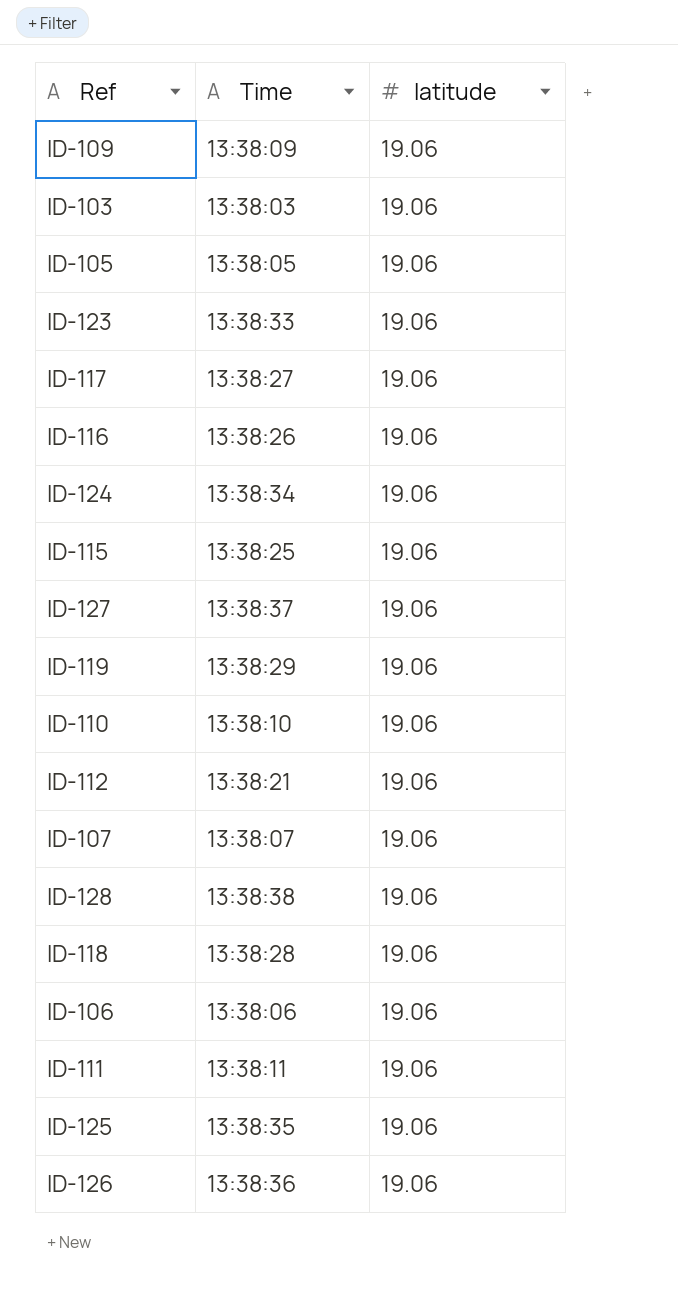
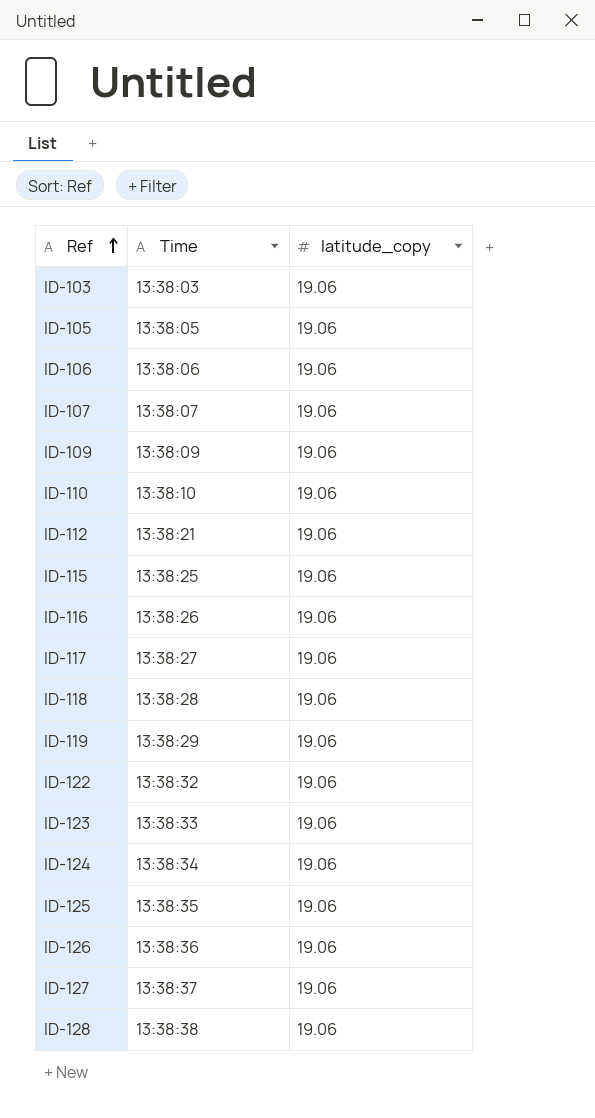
row order: none -> Ref ascending
column name: latitude -> latitude_copy
row ID-111: 13:38:11 | 19.06 -> none
row ID-122: none -> 13:38:32 | 19.06

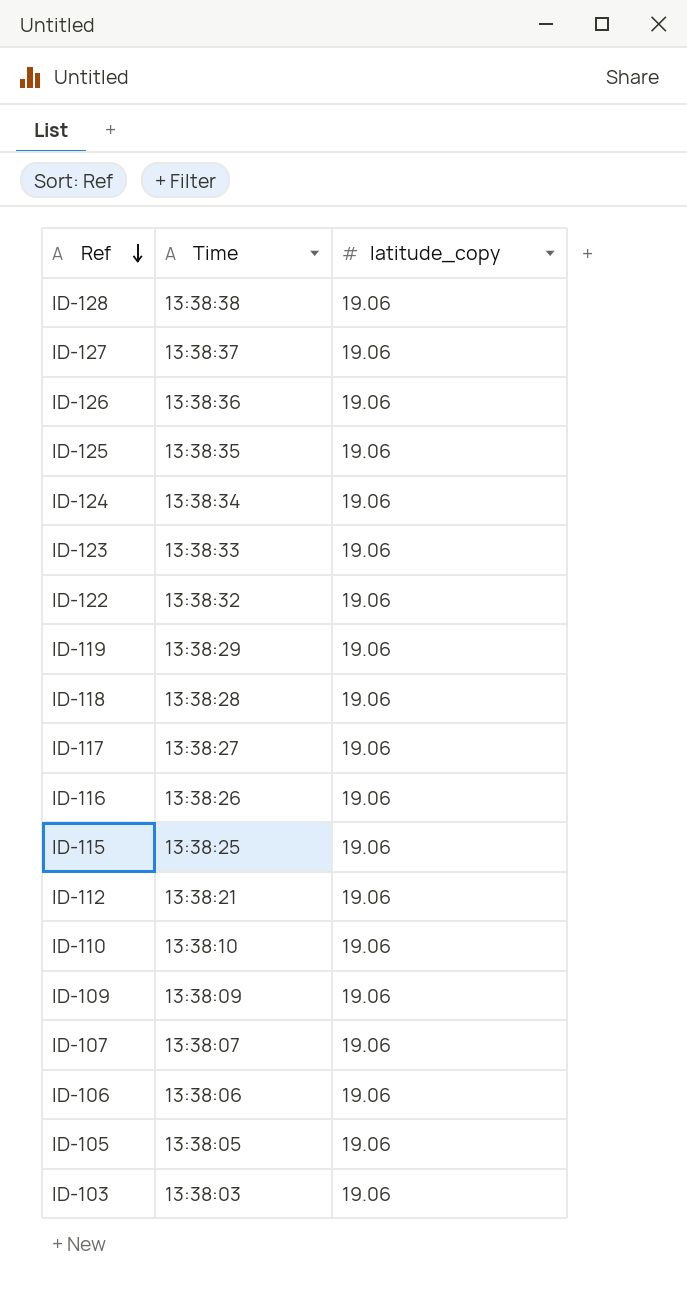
row order: Ref ascending -> Ref descending

